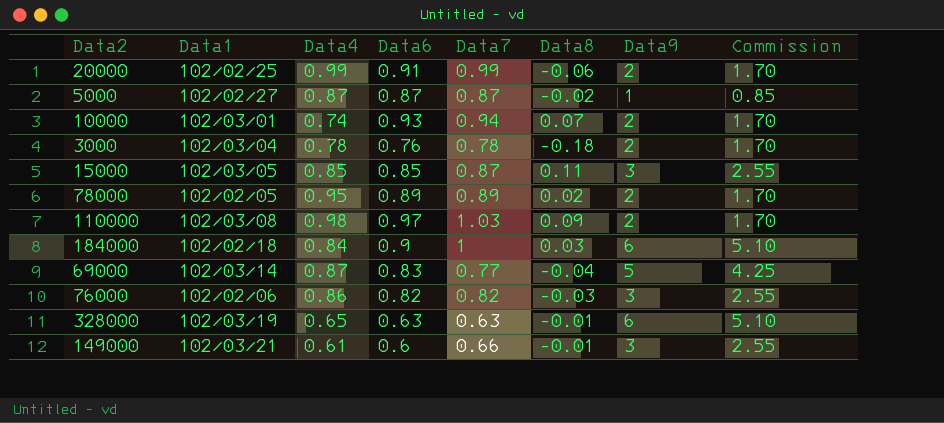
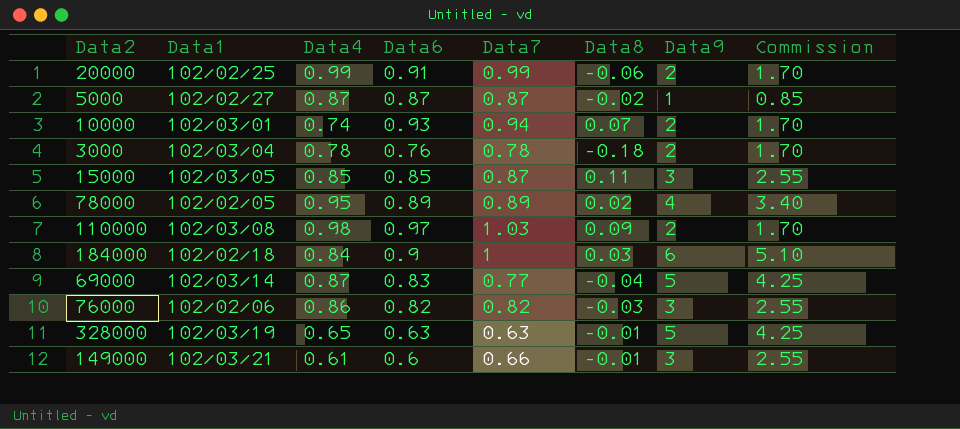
78000 | Data9: 2 -> 4
78000 | Commission: 1.70 -> 3.40
328000 | Data9: 6 -> 5
328000 | Commission: 5.10 -> 4.25

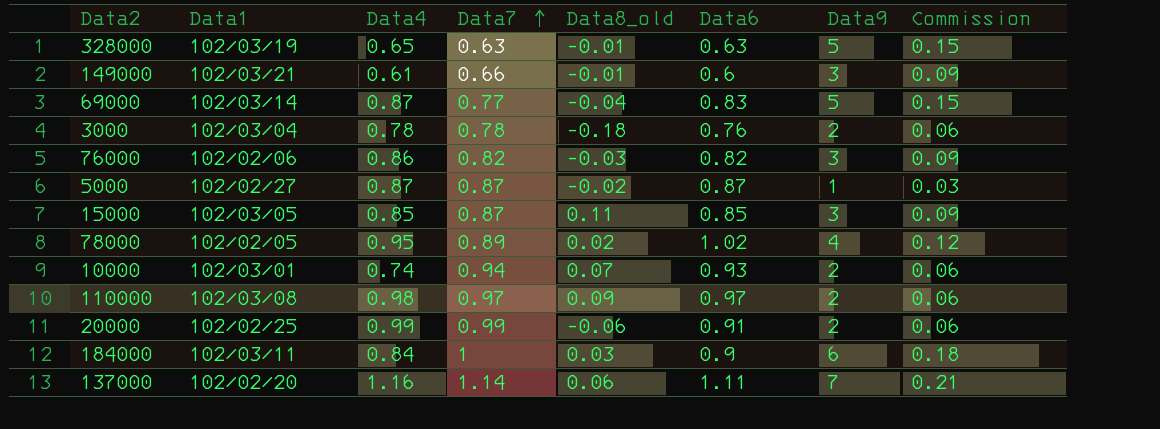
row order: none -> Data7 ascending
column name: Data8 -> Data8_old
column Data6 | position: 4 -> 6
column Commission | formula: [Data9] * 0.85 -> [Data9] * 0.03
78000 | Data6: 0.89 -> 1.02
110000 | Data7: 1.03 -> 0.97
184000 | Data1: 102/02/18 -> 102/03/11
row 137000: none -> 102/02/20 | 1.16 | 1.14 | 0.06 | 1.11 | 7 | 0.21

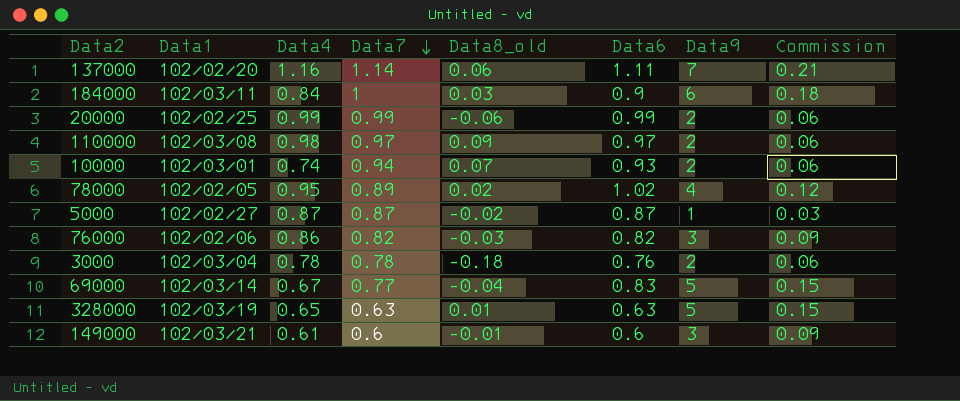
row order: Data7 ascending -> Data7 descending
row 15000: 102/03/05 | 0.85 | 0.87 | 0.11 | 0.85 | 3 | 0.09 -> none
20000 | Data6: 0.91 -> 0.99
69000 | Data4: 0.87 -> 0.67
328000 | Data8_old: -0.01 -> 0.01
149000 | Data7: 0.66 -> 0.6

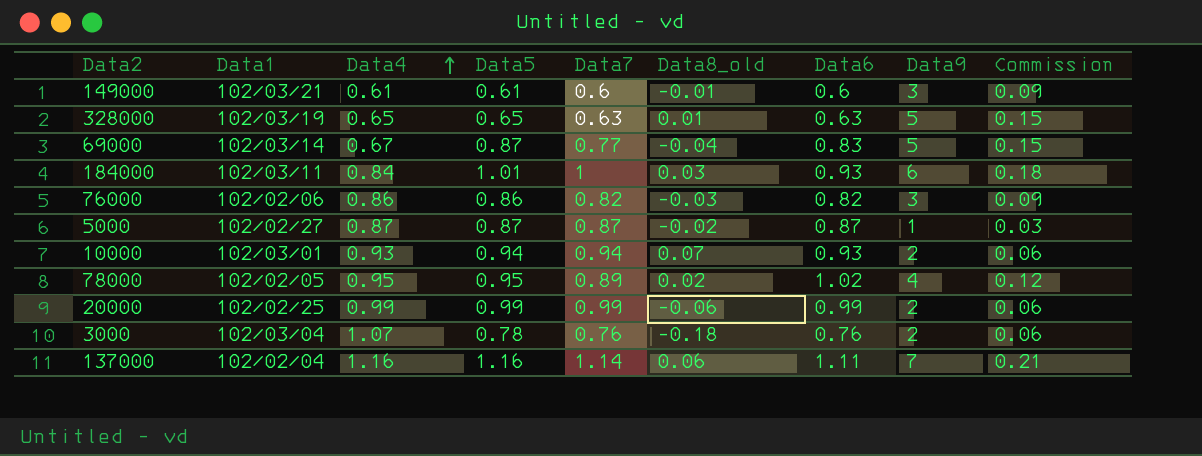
row order: Data7 descending -> Data4 ascending
column Data5 | position: none -> 4
row 110000: 102/03/08 | 0.98 | 0.97 | 0.09 | 0.97 | 2 | 0.06 -> none
184000 | Data6: 0.9 -> 0.93
10000 | Data4: 0.74 -> 0.93
3000 | Data4: 0.78 -> 1.07
3000 | Data7: 0.78 -> 0.76
137000 | Data1: 102/02/20 -> 102/02/04

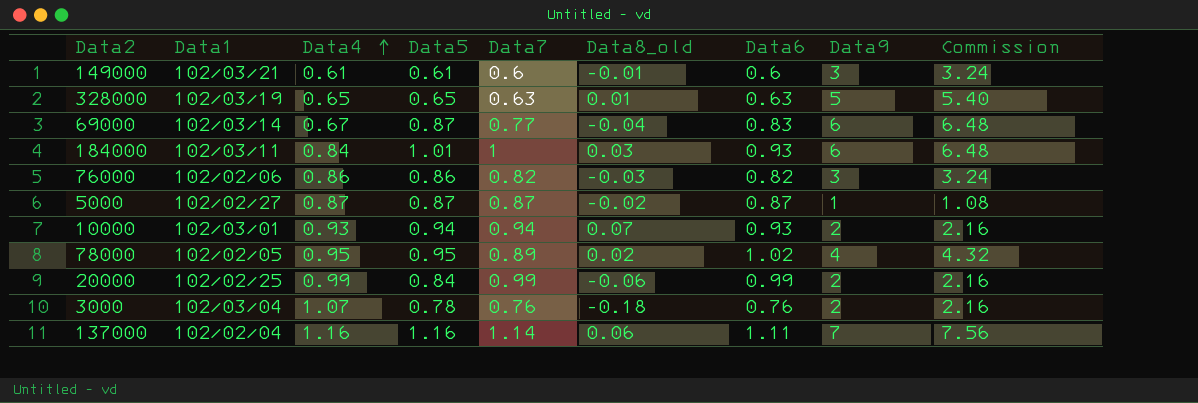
column Commission | formula: [Data9] * 0.03 -> [Data9] * 1.08
69000 | Data9: 5 -> 6
20000 | Data5: 0.99 -> 0.84

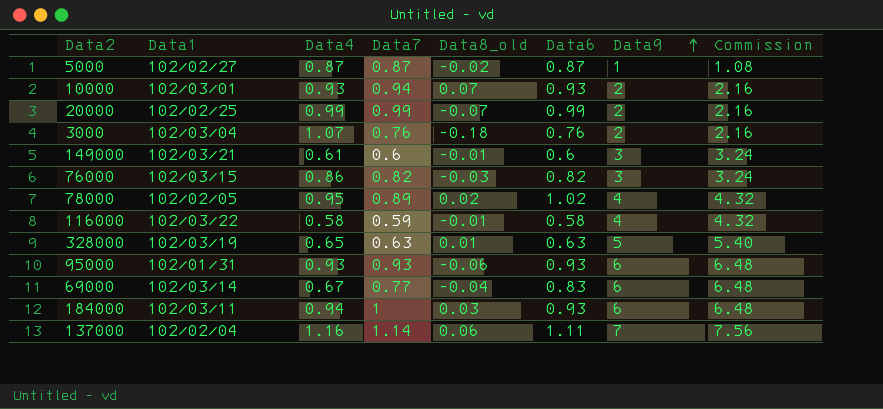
row order: Data4 ascending -> Data9 ascending
column Data5 | position: 4 -> none
20000 | Data8_old: -0.06 -> -0.07
76000 | Data1: 102/02/06 -> 102/03/15
row 116000: none -> 102/03/22 | 0.58 | 0.59 | -0.01 | 0.58 | 4 | 4.32
row 95000: none -> 102/01/31 | 0.93 | 0.93 | -0.06 | 0.93 | 6 | 6.48
184000 | Data4: 0.84 -> 0.94

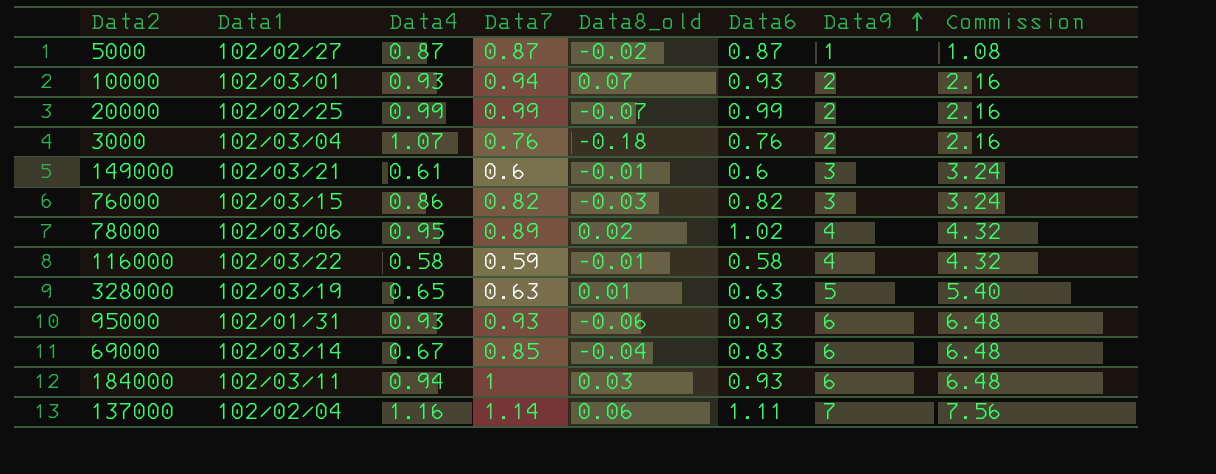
78000 | Data1: 102/02/05 -> 102/03/06
69000 | Data7: 0.77 -> 0.85

